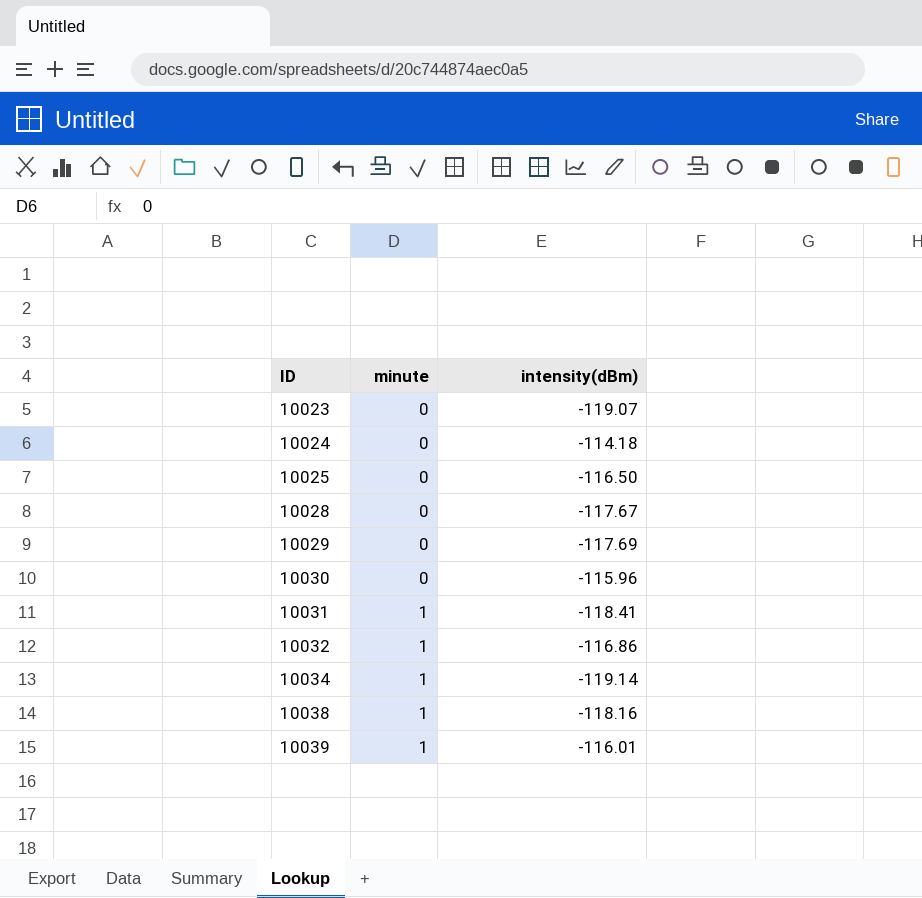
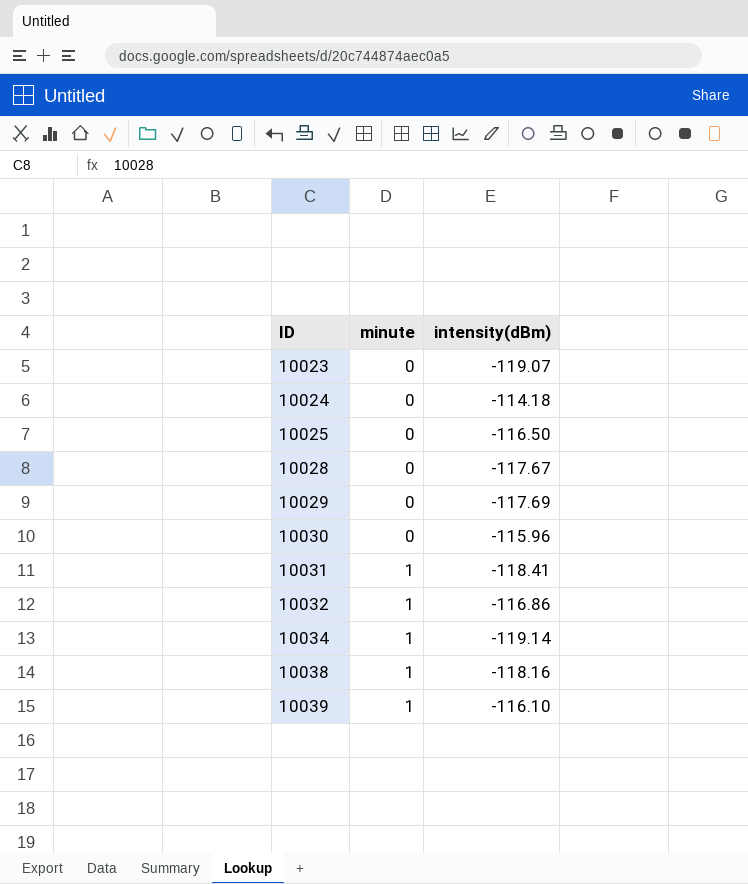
10039 | intensity(dBm): -116.01 -> -116.10

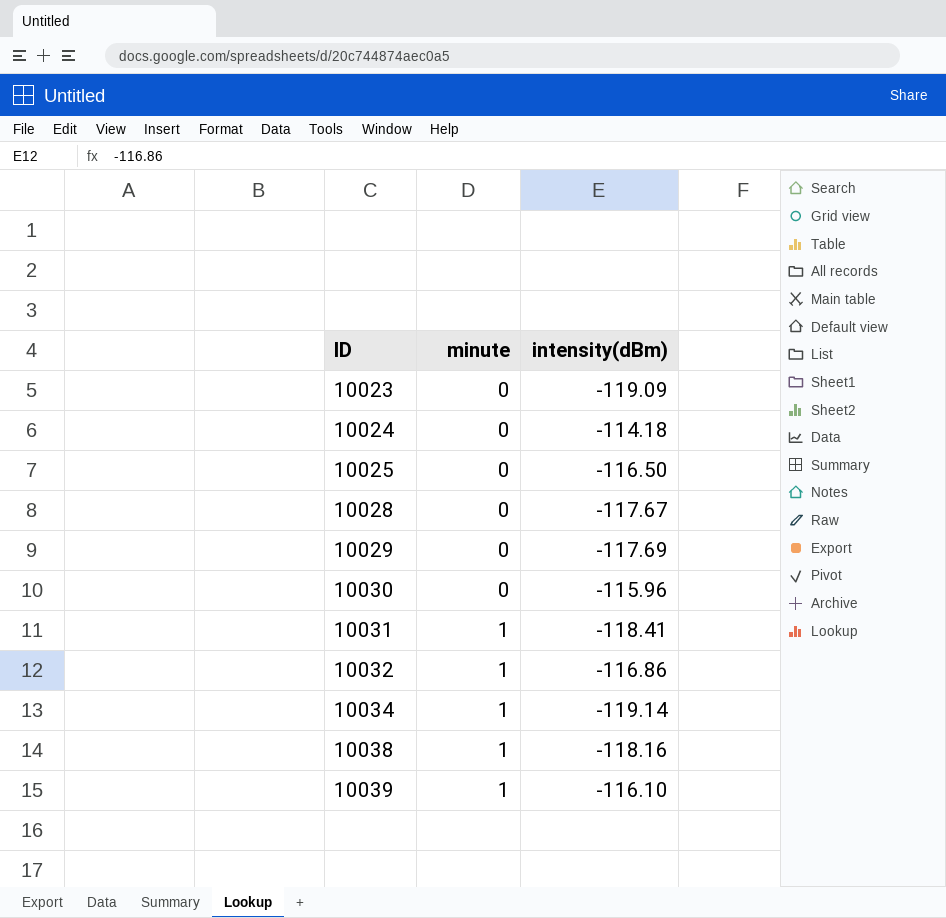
10023 | intensity(dBm): -119.07 -> -119.09

